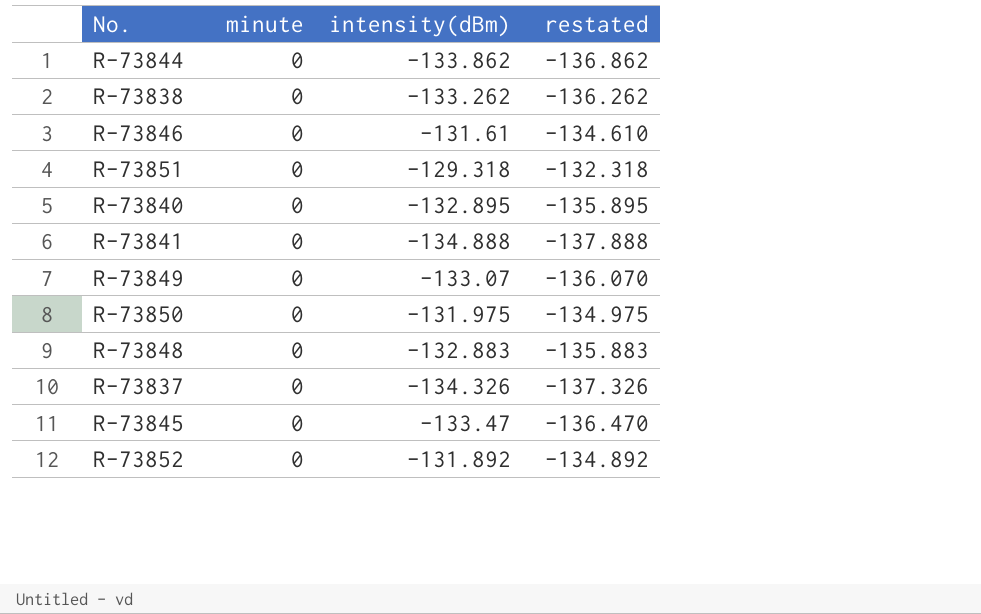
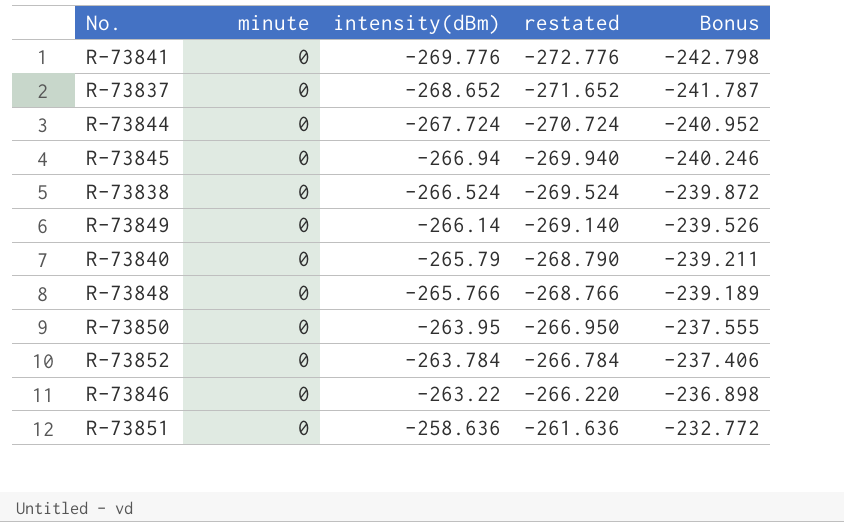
row order: none -> intensity(dBm) ascending
column Bonus | formula: none -> [intensity(dBm)] * 0.9
R-73841 | intensity(dBm): -134.888 -> -269.776
R-73841 | restated: -137.888 -> -272.776
R-73837 | intensity(dBm): -134.326 -> -268.652
R-73837 | restated: -137.326 -> -271.652
R-73844 | intensity(dBm): -133.862 -> -267.724
R-73844 | restated: -136.862 -> -270.724
R-73845 | intensity(dBm): -133.47 -> -266.94
R-73845 | restated: -136.470 -> -269.940
R-73838 | intensity(dBm): -133.262 -> -266.524
R-73838 | restated: -136.262 -> -269.524
R-73849 | intensity(dBm): -133.07 -> -266.14
R-73849 | restated: -136.070 -> -269.140
R-73840 | intensity(dBm): -132.895 -> -265.79
R-73840 | restated: -135.895 -> -268.790
R-73848 | intensity(dBm): -132.883 -> -265.766
R-73848 | restated: -135.883 -> -268.766
R-73850 | intensity(dBm): -131.975 -> -263.95
R-73850 | restated: -134.975 -> -266.950
R-73852 | intensity(dBm): -131.892 -> -263.784
R-73852 | restated: -134.892 -> -266.784
R-73846 | intensity(dBm): -131.61 -> -263.22
R-73846 | restated: -134.610 -> -266.220
R-73851 | intensity(dBm): -129.318 -> -258.636
R-73851 | restated: -132.318 -> -261.636

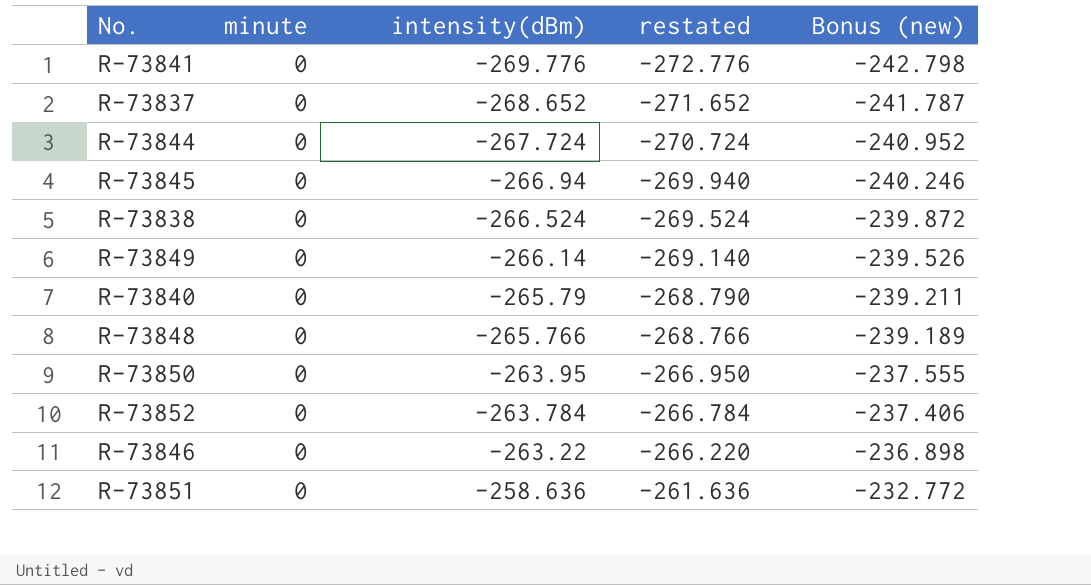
column name: Bonus -> Bonus (new)

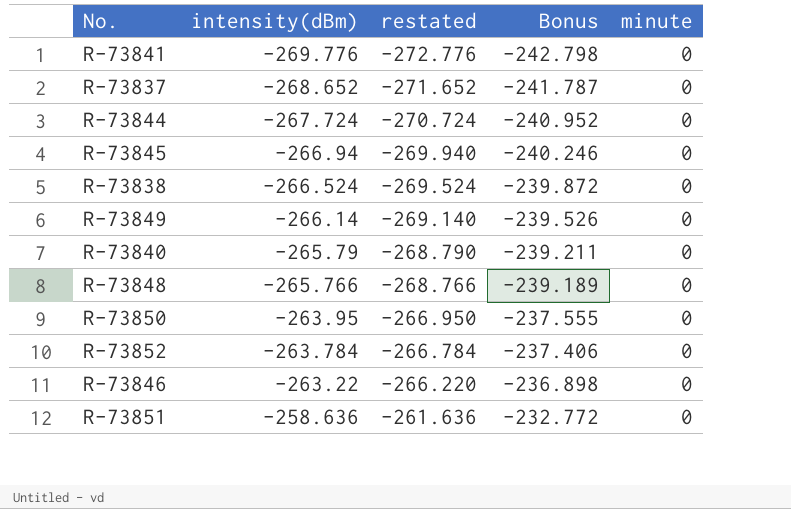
column name: Bonus (new) -> Bonus
column minute | position: 2 -> 5

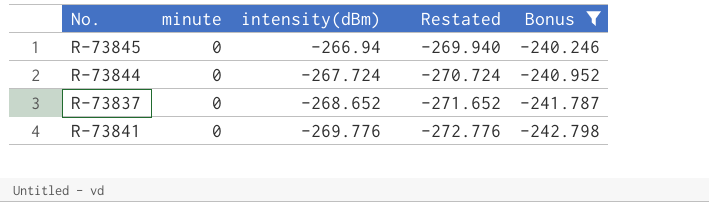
filter: none -> Bonus <= -240.246
row order: intensity(dBm) ascending -> intensity(dBm) descending
column minute | position: 5 -> 2
column name: restated -> Restated

